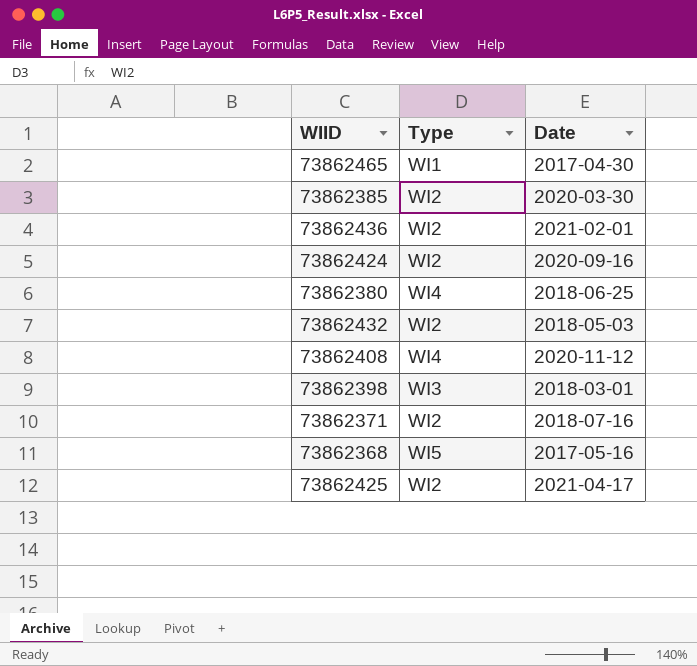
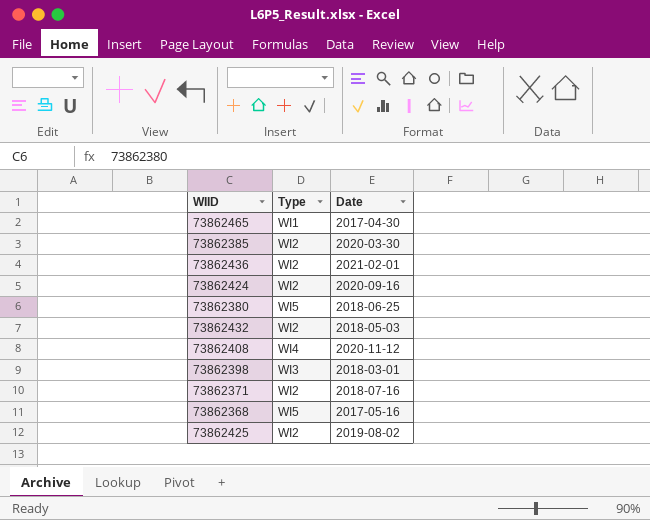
73862380 | Type: WI4 -> WI5
73862425 | Date: 2021-04-17 -> 2019-08-02

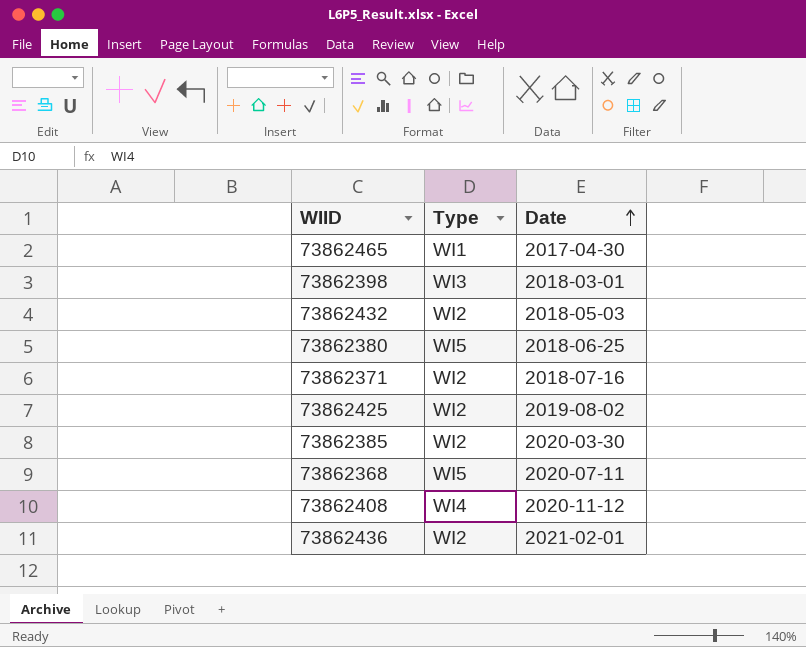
row order: none -> Date ascending
row 73862424: WI2 | 2020-09-16 -> none
73862368 | Date: 2017-05-16 -> 2020-07-11

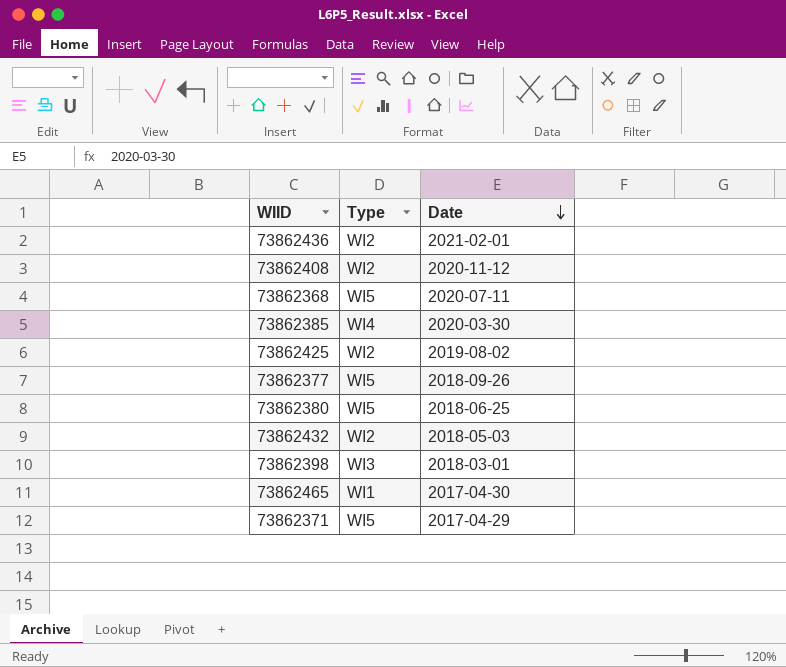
row order: Date ascending -> Date descending
73862408 | Type: WI4 -> WI2
73862385 | Type: WI2 -> WI4
row 73862377: none -> WI5 | 2018-09-26
73862371 | Type: WI2 -> WI5
73862371 | Date: 2018-07-16 -> 2017-04-29

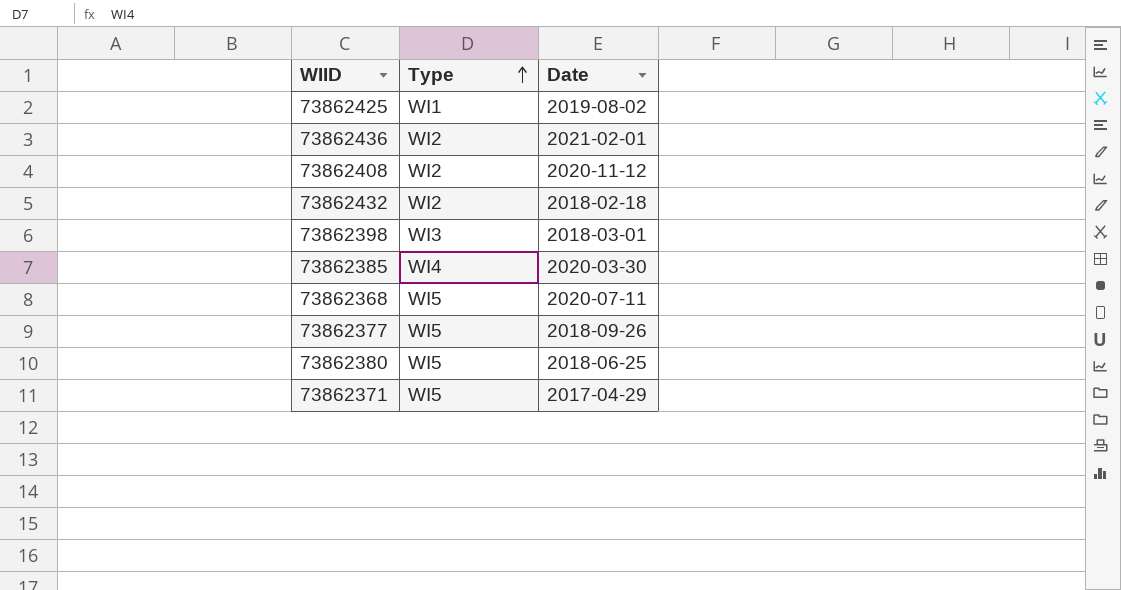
row order: Date descending -> Type ascending
row 73862465: WI1 | 2017-04-30 -> none
73862425 | Type: WI2 -> WI1
73862432 | Date: 2018-05-03 -> 2018-02-18

